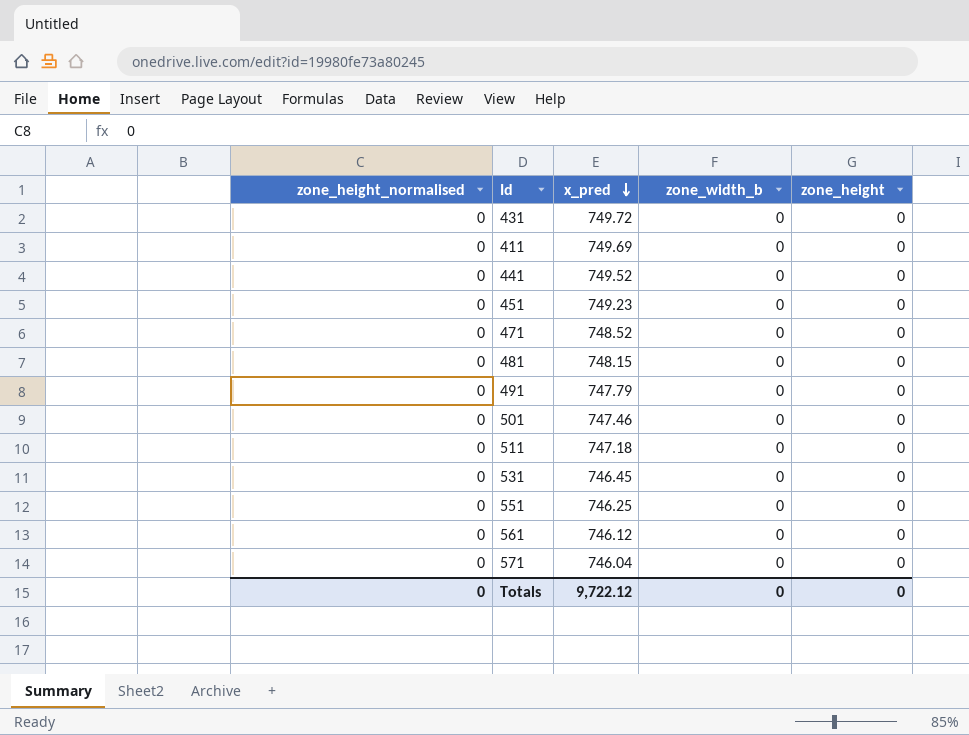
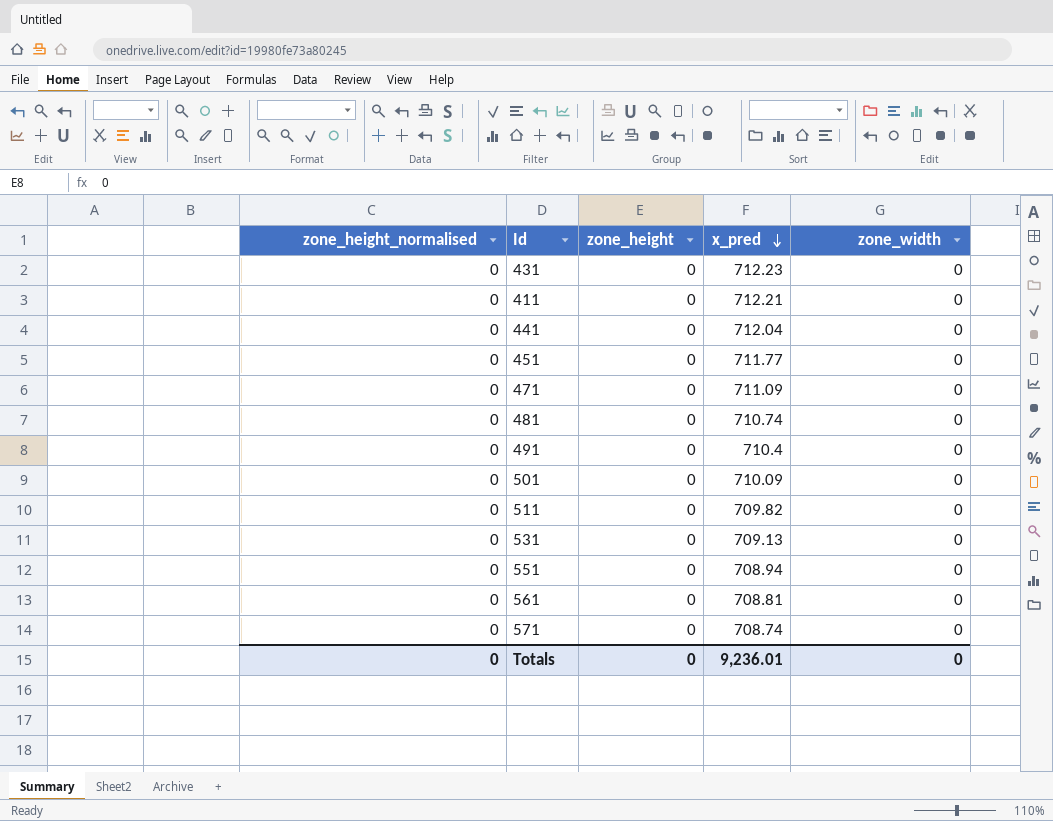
column zone_height | position: 5 -> 3
column name: zone_width_b -> zone_width
431 | x_pred: 749.72 -> 712.23
411 | x_pred: 749.69 -> 712.21
441 | x_pred: 749.52 -> 712.04
451 | x_pred: 749.23 -> 711.77
471 | x_pred: 748.52 -> 711.09
481 | x_pred: 748.15 -> 710.74
491 | x_pred: 747.79 -> 710.4
501 | x_pred: 747.46 -> 710.09
511 | x_pred: 747.18 -> 709.82
531 | x_pred: 746.45 -> 709.13
551 | x_pred: 746.25 -> 708.94
561 | x_pred: 746.12 -> 708.81
571 | x_pred: 746.04 -> 708.74
Totals | x_pred: 9,722.12 -> 9,236.01

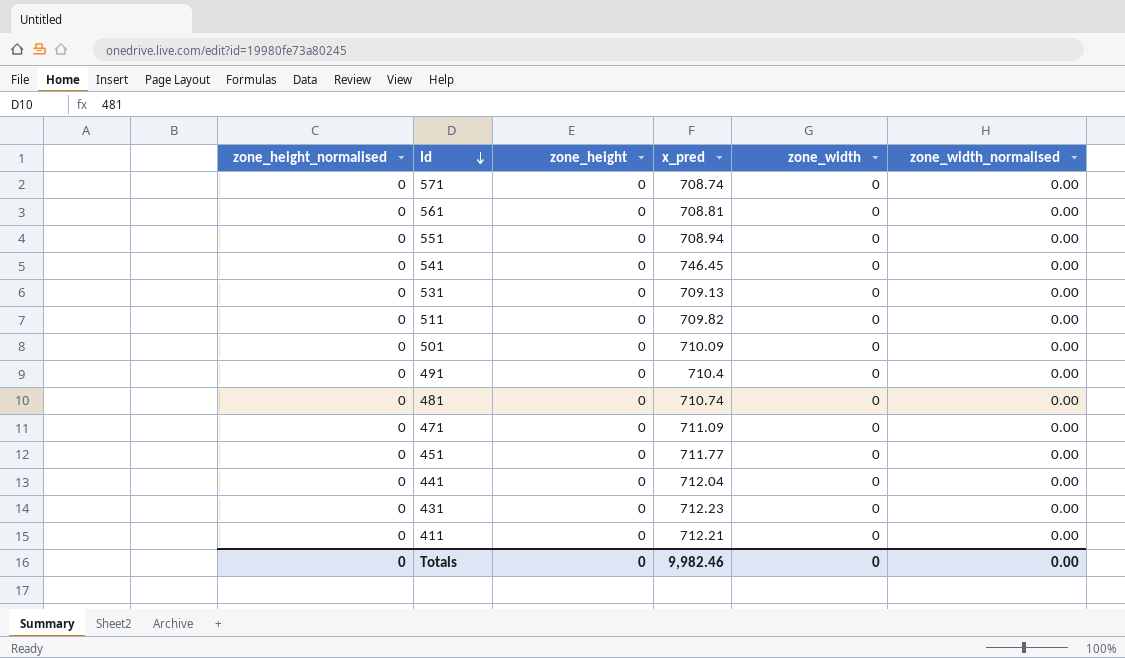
row order: x_pred descending -> Id descending
column zone_width_normalised | position: none -> 6
row 541: none -> 0 | 0 | 746.45 | 0 | 0.00
Totals | x_pred: 9,236.01 -> 9,982.46

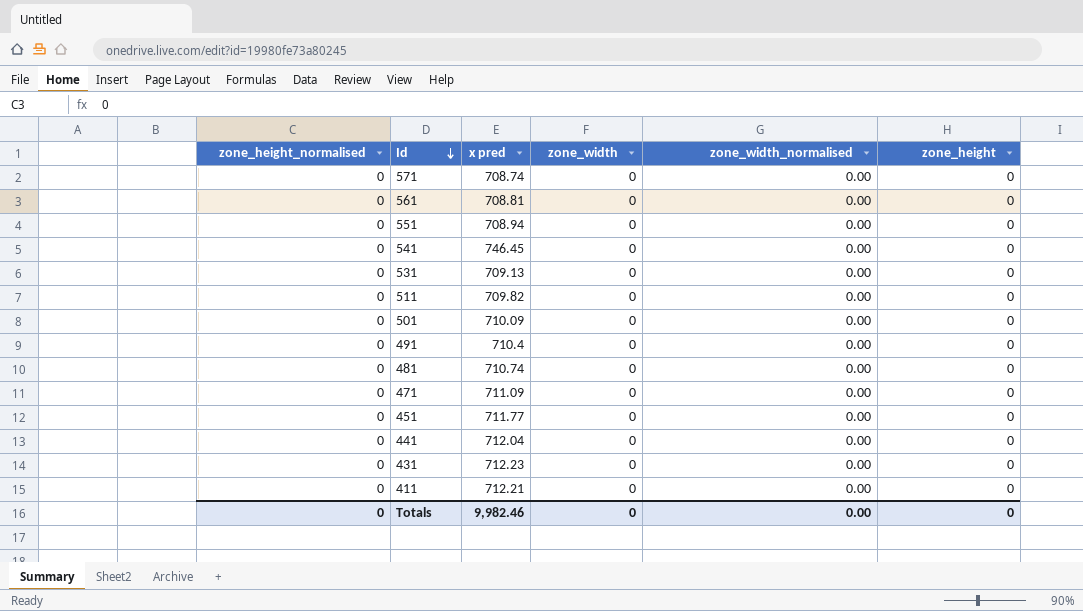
column name: x_pred -> x pred
column zone_height | position: 3 -> 6

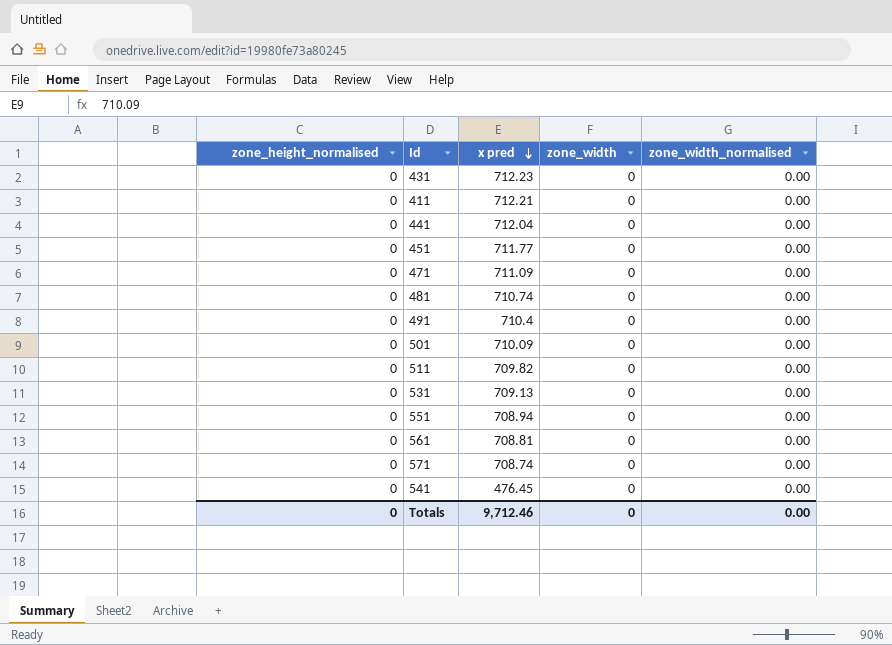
row order: Id descending -> x pred descending
column zone_height | position: 6 -> none
541 | x pred: 746.45 -> 476.45
Totals | x pred: 9,982.46 -> 9,712.46

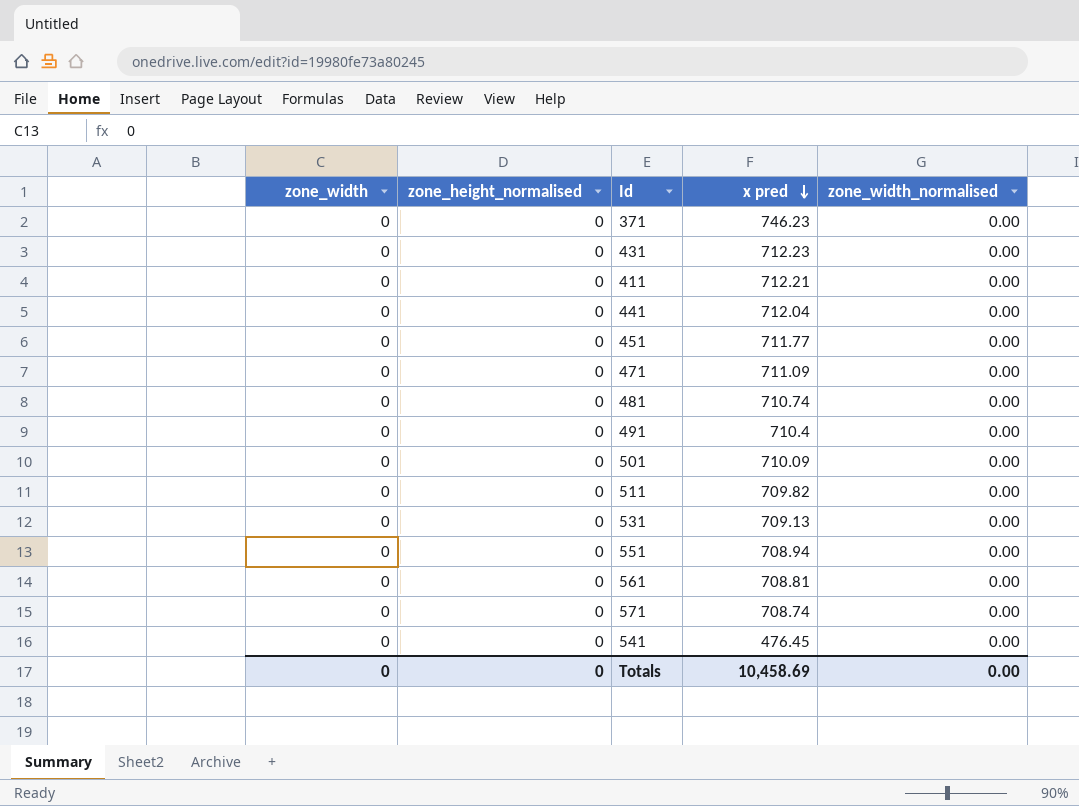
column zone_width | position: 4 -> 1
row 371: none -> 0 | 0 | 746.23 | 0.00
Totals | x pred: 9,712.46 -> 10,458.69

